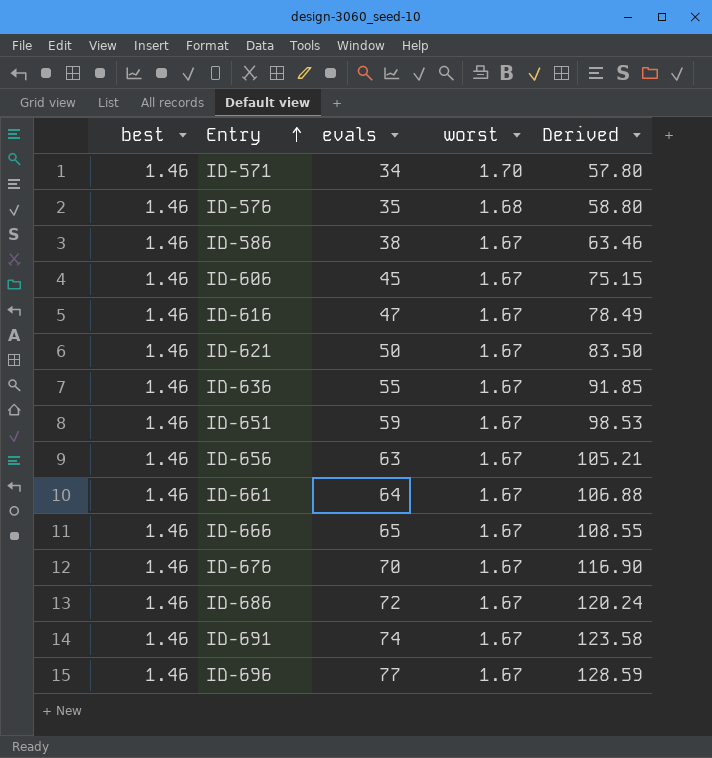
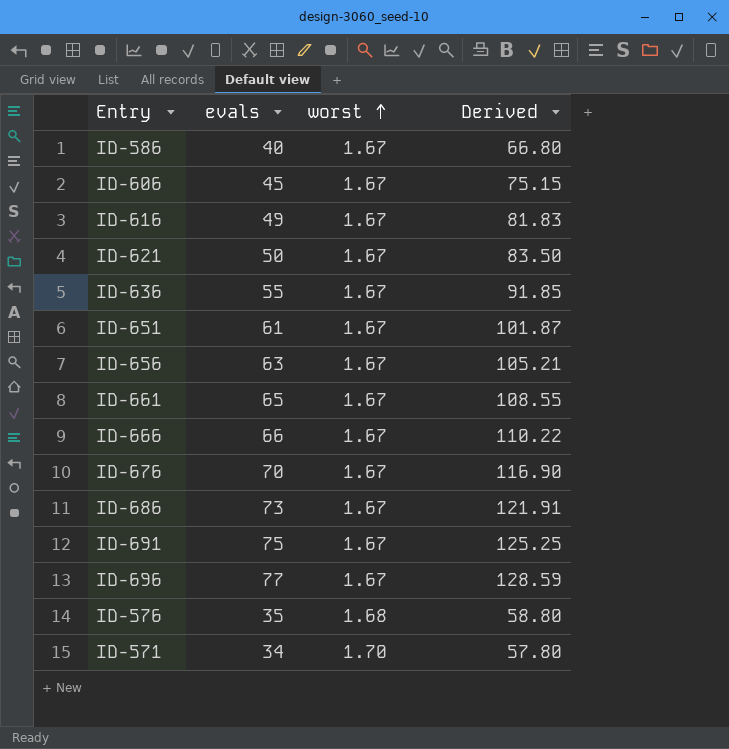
row order: Entry ascending -> worst ascending
column best | position: 1 -> none
ID-586 | evals: 38 -> 40
ID-586 | Derived: 63.46 -> 66.80
ID-616 | evals: 47 -> 49
ID-616 | Derived: 78.49 -> 81.83
ID-651 | evals: 59 -> 61
ID-651 | Derived: 98.53 -> 101.87
ID-661 | evals: 64 -> 65
ID-661 | Derived: 106.88 -> 108.55
ID-666 | evals: 65 -> 66
ID-666 | Derived: 108.55 -> 110.22
ID-686 | evals: 72 -> 73
ID-686 | Derived: 120.24 -> 121.91
ID-691 | evals: 74 -> 75
ID-691 | Derived: 123.58 -> 125.25

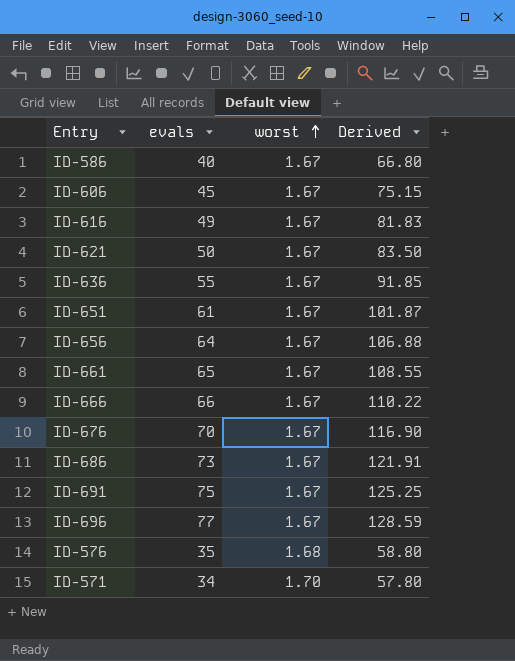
ID-656 | evals: 63 -> 64
ID-656 | Derived: 105.21 -> 106.88

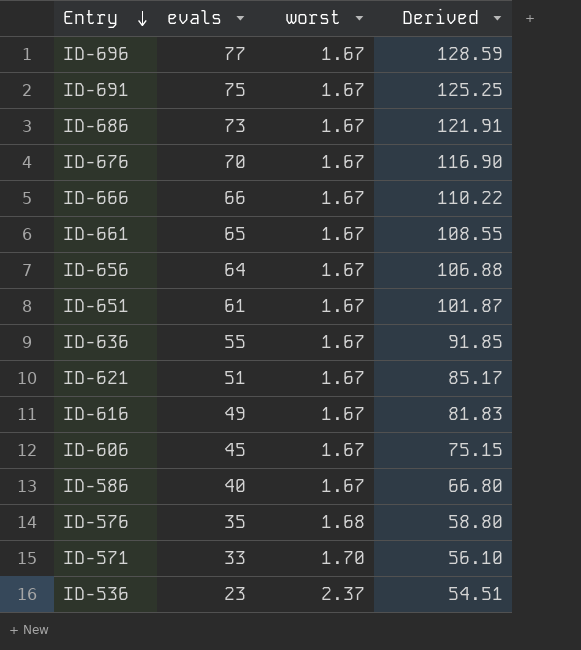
row order: worst ascending -> Entry descending
ID-621 | evals: 50 -> 51
ID-621 | Derived: 83.50 -> 85.17
ID-571 | evals: 34 -> 33
ID-571 | Derived: 57.80 -> 56.10
row ID-536: none -> 23 | 2.37 | 54.51

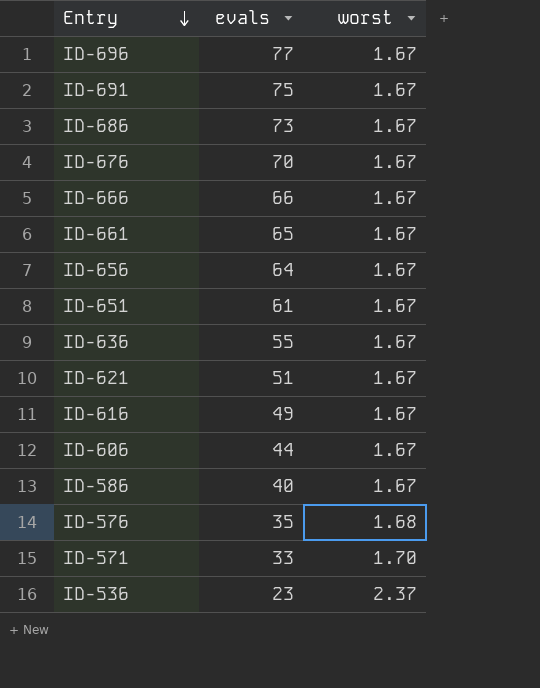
column Derived | formula: [evals] * [worst] -> none
ID-606 | evals: 45 -> 44

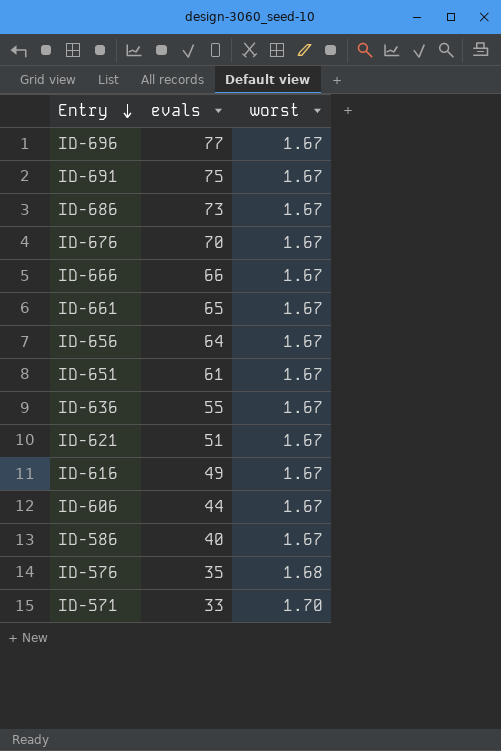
row ID-536: 23 | 2.37 -> none

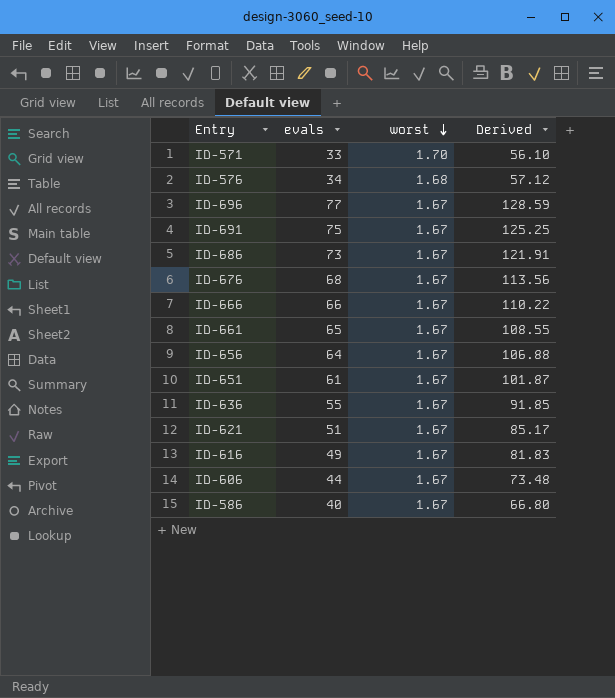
row order: Entry descending -> worst descending
column Derived | formula: none -> [evals] * [worst]
ID-576 | evals: 35 -> 34
ID-676 | evals: 70 -> 68

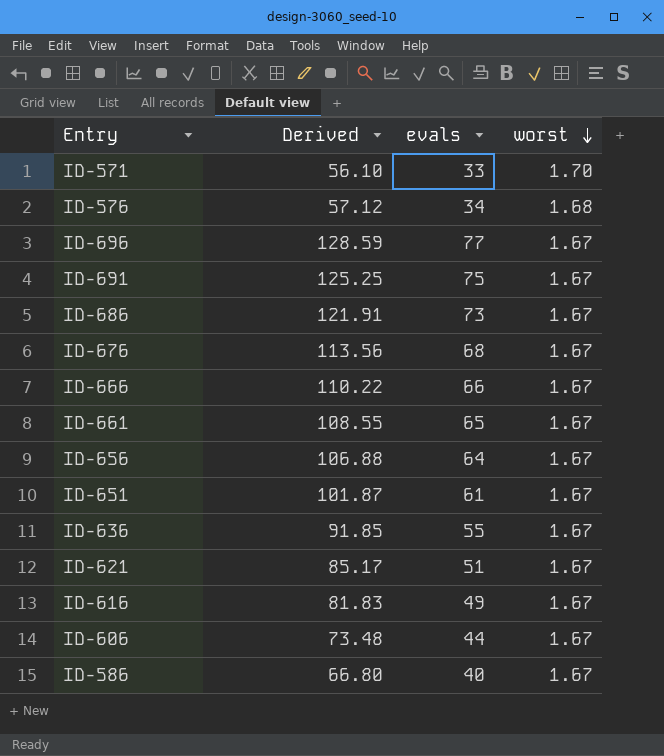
column Derived | position: 4 -> 2

